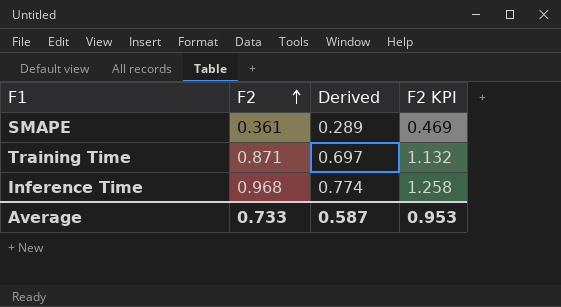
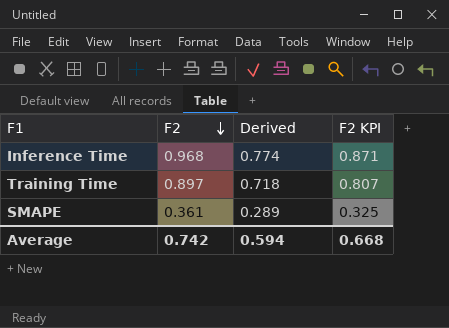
row order: F2 ascending -> F2 descending
column F2 KPI | formula: [F2] * 1.3 -> [F2] * 0.9
Training Time | F2: 0.871 -> 0.897
Training Time | Derived: 0.697 -> 0.718
Average | F2: 0.733 -> 0.742
Average | Derived: 0.587 -> 0.594
Average | F2 KPI: 0.953 -> 0.668

